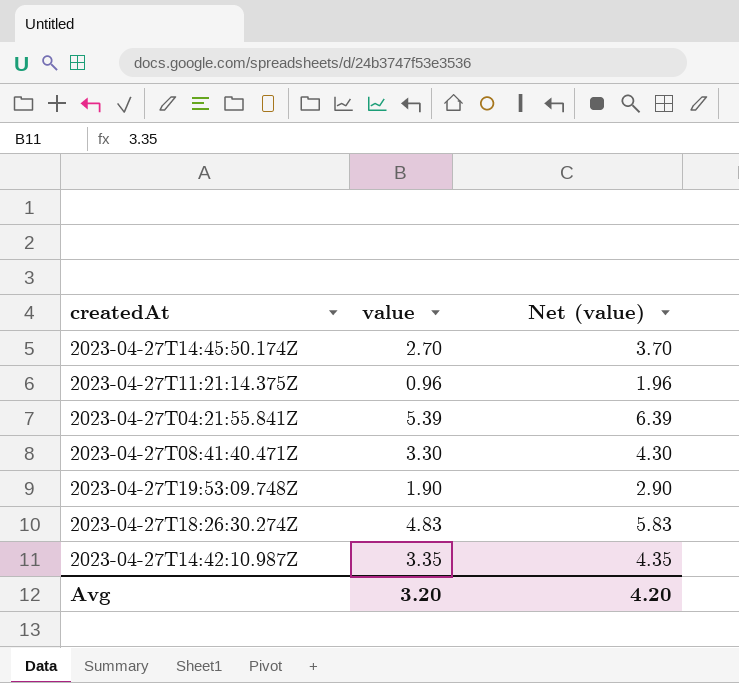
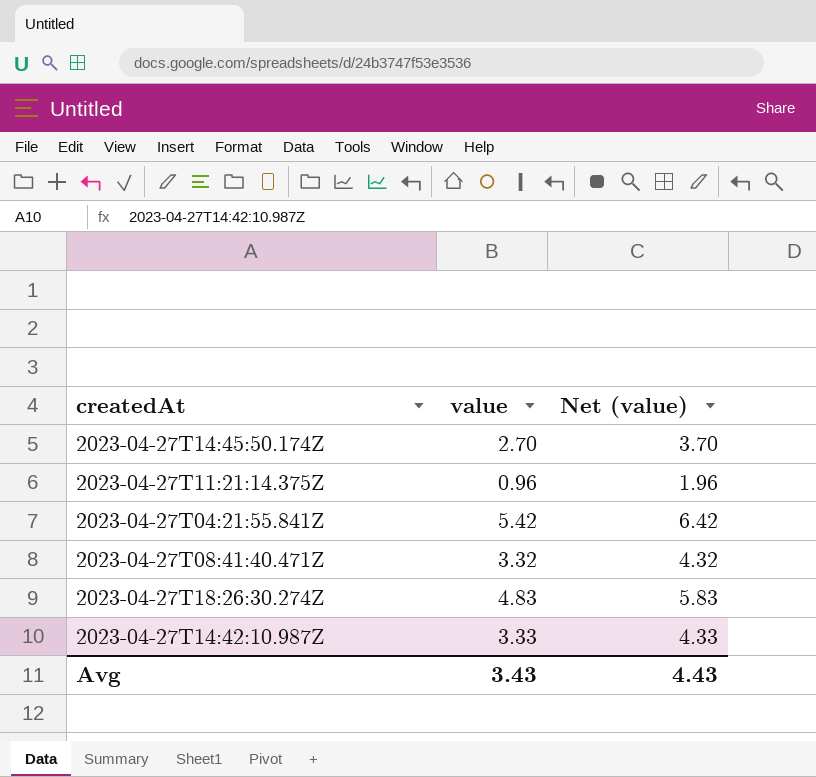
row 2023-04-27T19:53:09.748Z: 1.90 | 2.90 -> none
2023-04-27T04:21:55.841Z | value: 5.39 -> 5.42
2023-04-27T04:21:55.841Z | Net (value): 6.39 -> 6.42
2023-04-27T08:41:40.471Z | value: 3.30 -> 3.32
2023-04-27T08:41:40.471Z | Net (value): 4.30 -> 4.32
2023-04-27T14:42:10.987Z | value: 3.35 -> 3.33
2023-04-27T14:42:10.987Z | Net (value): 4.35 -> 4.33
Avg | value: 3.20 -> 3.43
Avg | Net (value): 4.20 -> 4.43

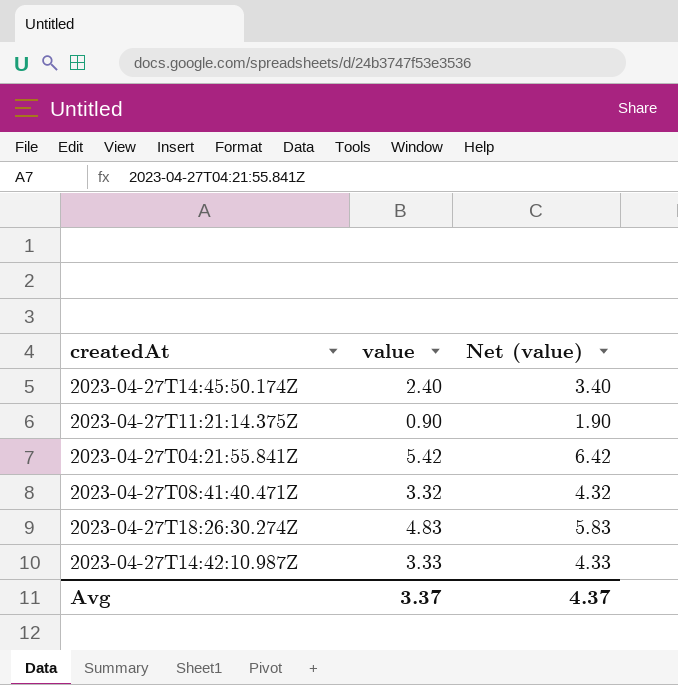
2023-04-27T14:45:50.174Z | value: 2.70 -> 2.40
2023-04-27T14:45:50.174Z | Net (value): 3.70 -> 3.40
2023-04-27T11:21:14.375Z | value: 0.96 -> 0.90
2023-04-27T11:21:14.375Z | Net (value): 1.96 -> 1.90
Avg | value: 3.43 -> 3.37
Avg | Net (value): 4.43 -> 4.37

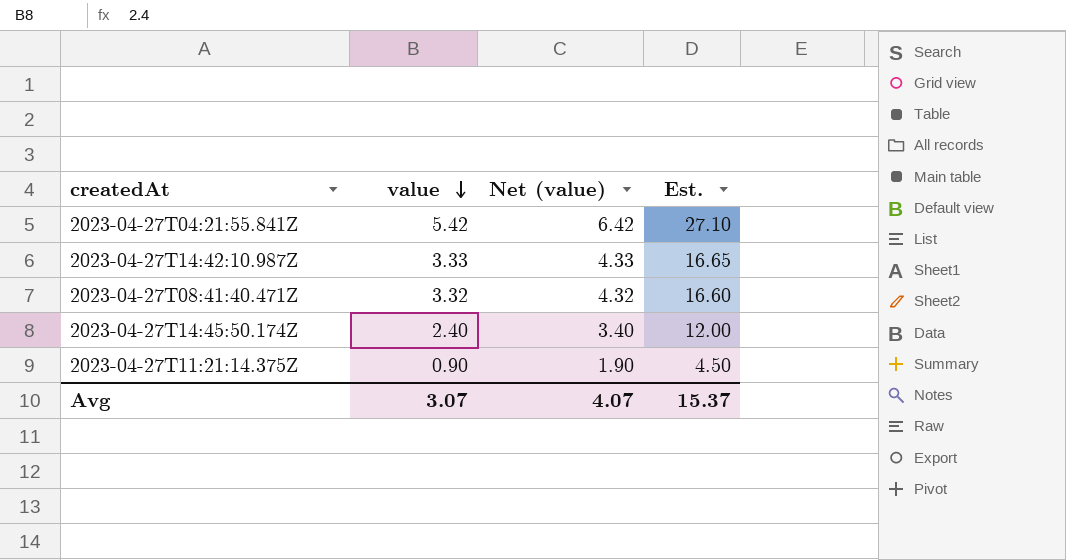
row order: none -> value descending
column Est. | formula: none -> [value] * 5
row 2023-04-27T18:26:30.274Z: 4.83 | 5.83 -> none
Avg | value: 3.37 -> 3.07
Avg | Net (value): 4.37 -> 4.07

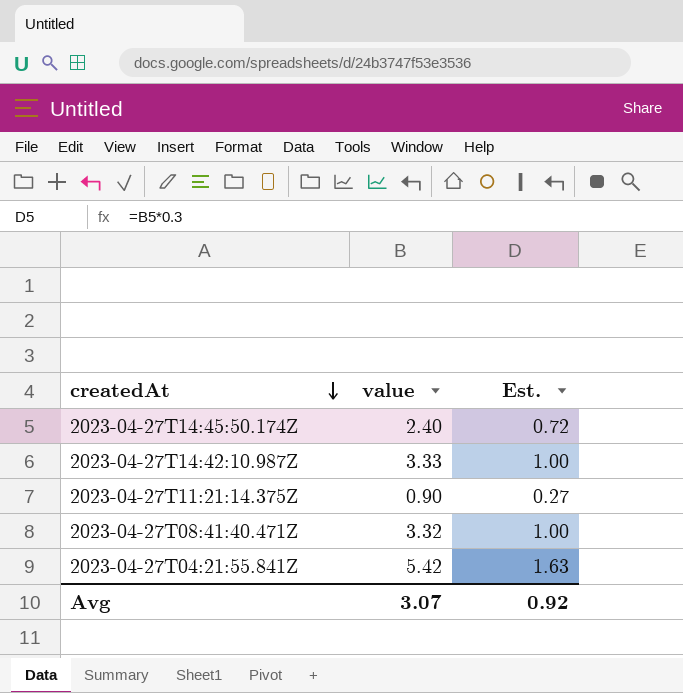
row order: value descending -> createdAt descending
column Net (value) | formula: [value] + 1 -> none
column Est. | formula: [value] * 5 -> [value] * 0.3
Avg | Est.: 15.37 -> 0.92

